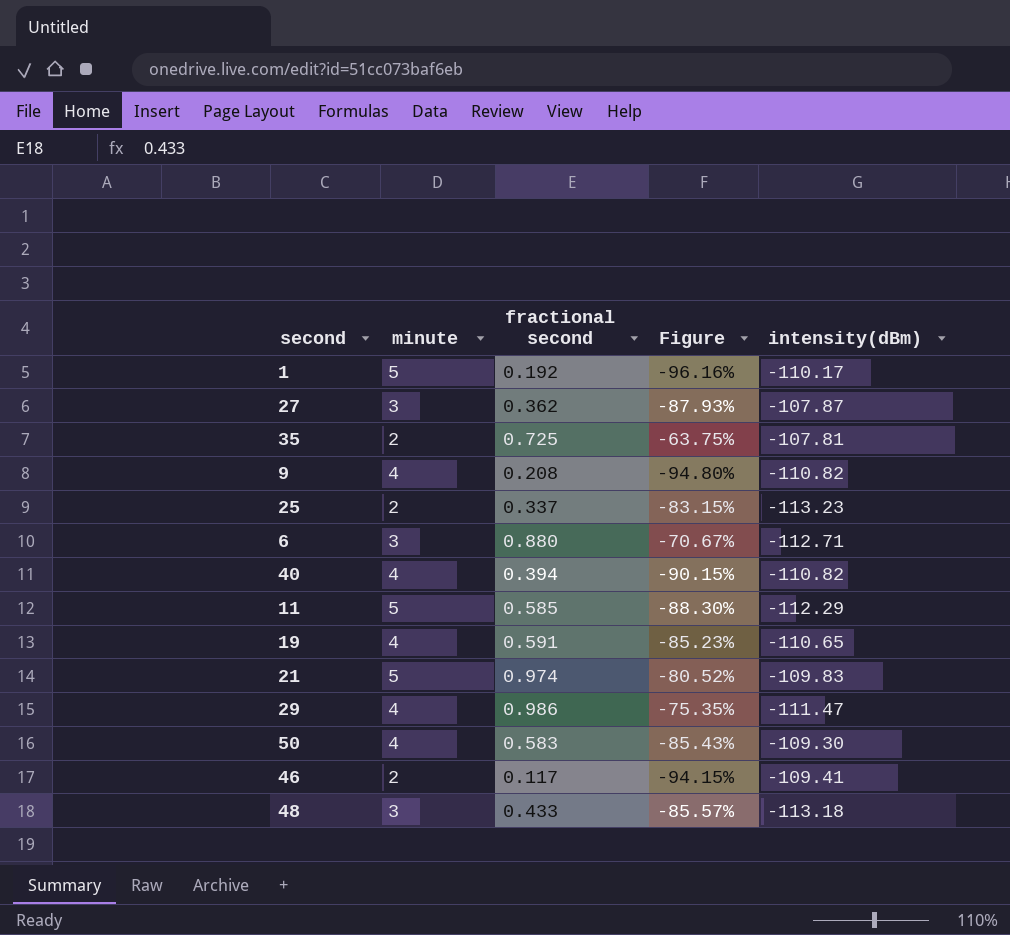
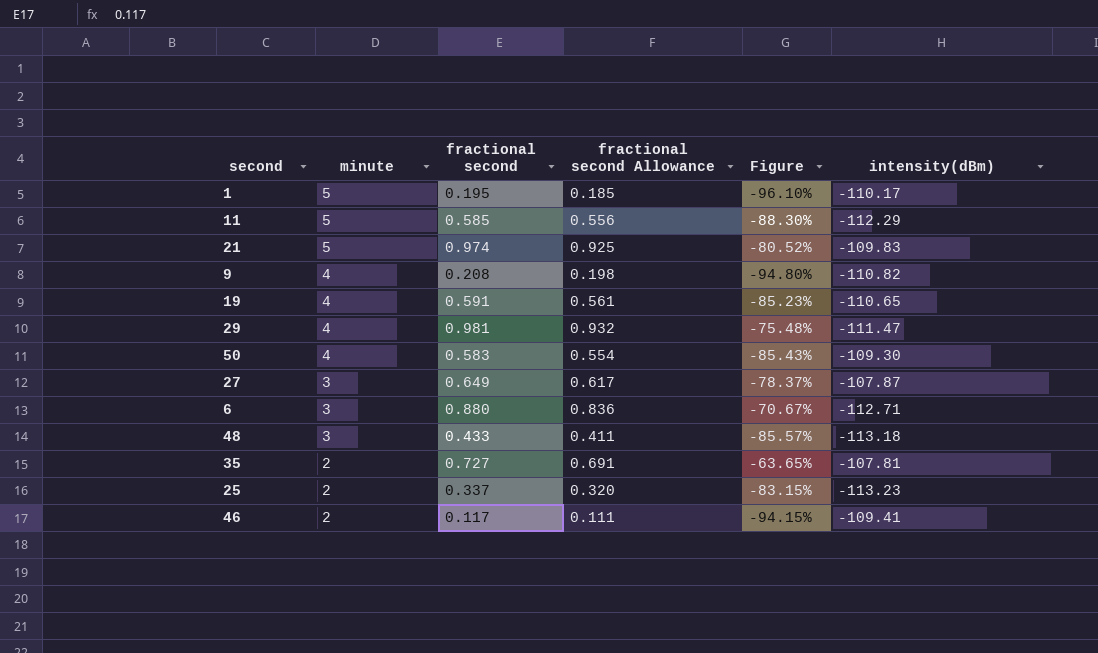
row order: none -> minute descending
column fractional second Allowance | formula: none -> [fractional second] * 0.95
row 40: 4 | 0.394 | -90.15% | -110.82 -> none
1 | fractional second: 0.192 -> 0.195
1 | Figure: -96.16% -> -96.10%
29 | fractional second: 0.986 -> 0.981
29 | Figure: -75.35% -> -75.48%
27 | fractional second: 0.362 -> 0.649
27 | Figure: -87.93% -> -78.37%
35 | fractional second: 0.725 -> 0.727
35 | Figure: -63.75% -> -63.65%

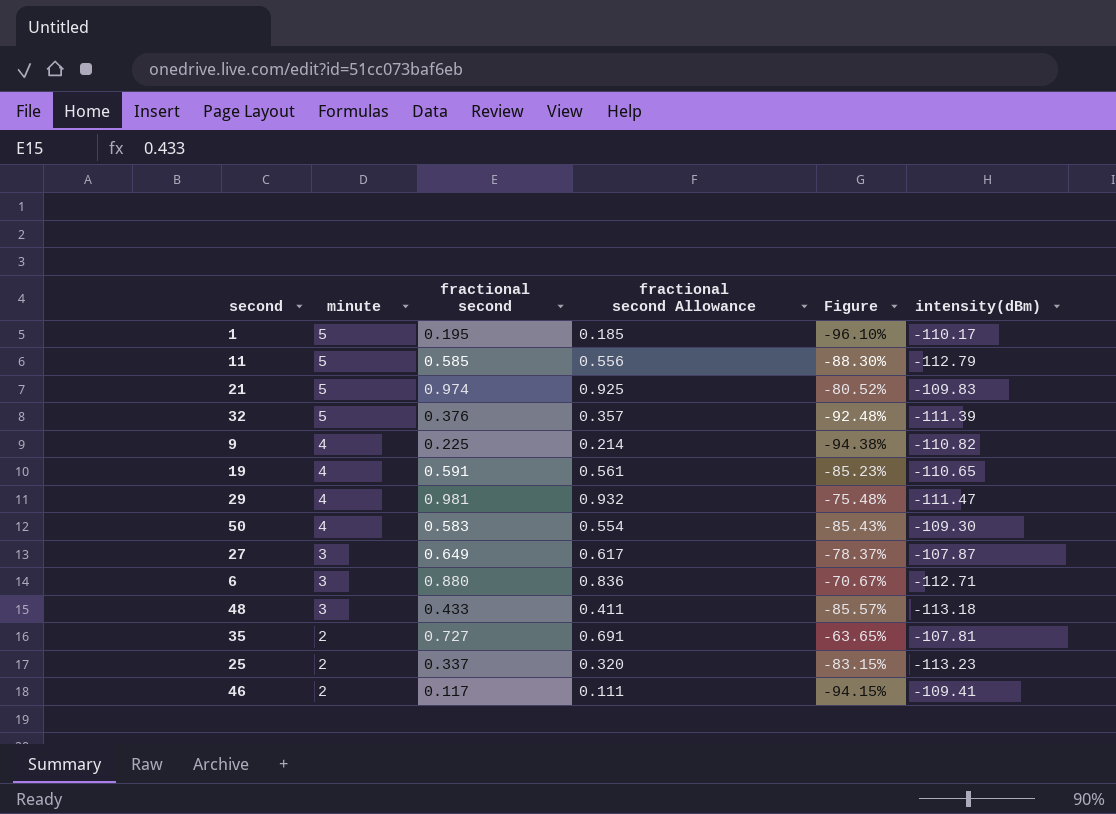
11 | intensity(dBm): -112.29 -> -112.79
row 32: none -> 5 | 0.376 | 0.357 | -92.48% | -111.39
9 | fractional second: 0.208 -> 0.225
9 | fractional second Allowance: 0.198 -> 0.214
9 | Figure: -94.80% -> -94.38%

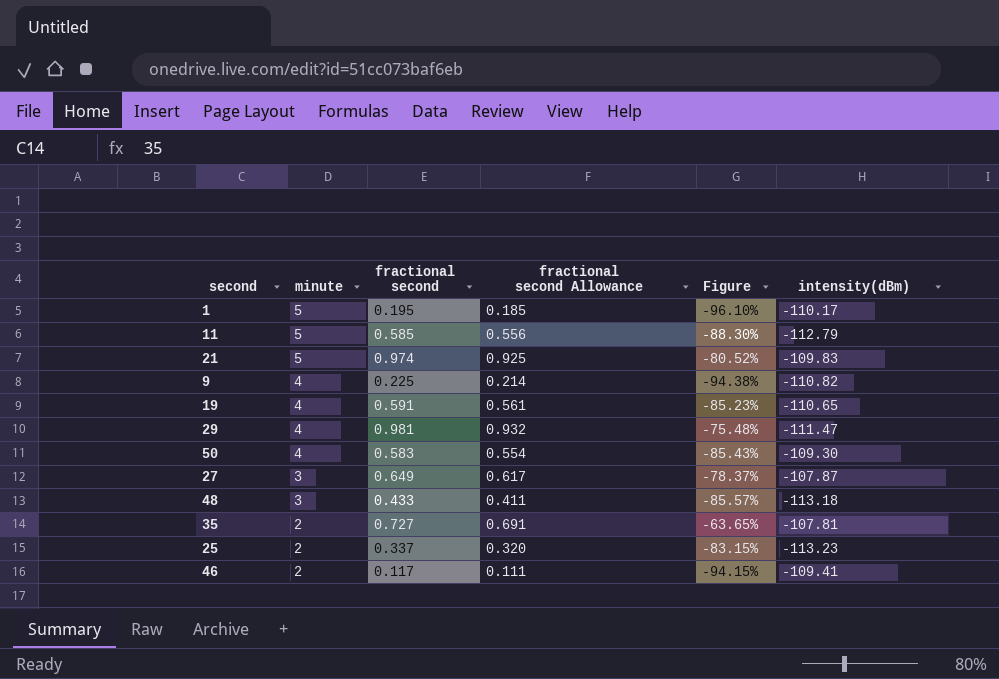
row 32: 5 | 0.376 | 0.357 | -92.48% | -111.39 -> none
row 6: 3 | 0.880 | 0.836 | -70.67% | -112.71 -> none

